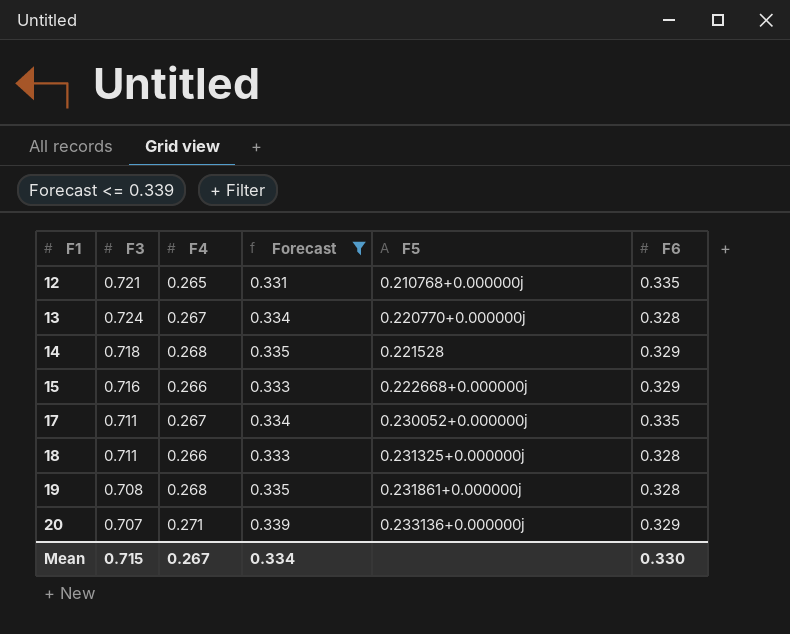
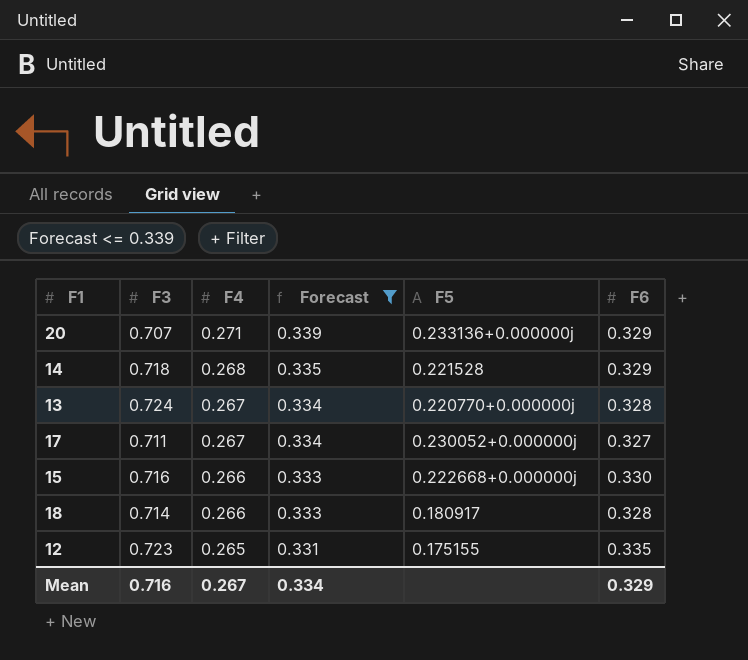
row order: F1 ascending -> F4 descending
row 19: 0.708 | 0.268 | 0.335 | 0.231861+0.000000j | 0.328 -> none
17 | F6: 0.335 -> 0.327
15 | F6: 0.329 -> 0.330
18 | F3: 0.711 -> 0.714
18 | F5: 0.231325+0.000000j -> 0.180917
12 | F3: 0.721 -> 0.723
12 | F5: 0.210768+0.000000j -> 0.175155
Mean | F3: 0.715 -> 0.716
Mean | F6: 0.330 -> 0.329

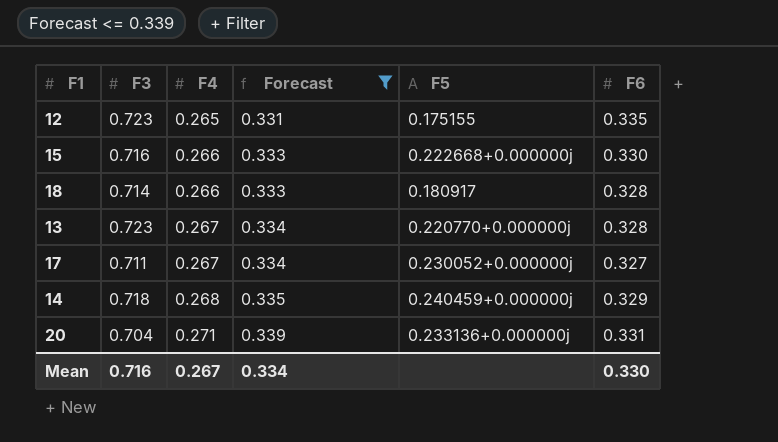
row order: F4 descending -> F4 ascending
13 | F3: 0.724 -> 0.723
14 | F5: 0.221528 -> 0.240459+0.000000j
20 | F3: 0.707 -> 0.704
20 | F6: 0.329 -> 0.331
Mean | F6: 0.329 -> 0.330

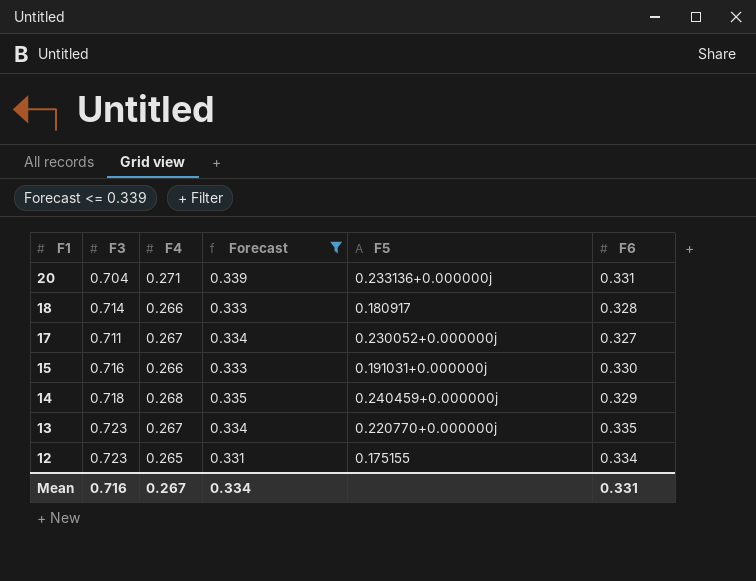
row order: F4 ascending -> F1 descending
15 | F5: 0.222668+0.000000j -> 0.191031+0.000000j
13 | F6: 0.328 -> 0.335
12 | F6: 0.335 -> 0.334
Mean | F6: 0.330 -> 0.331

